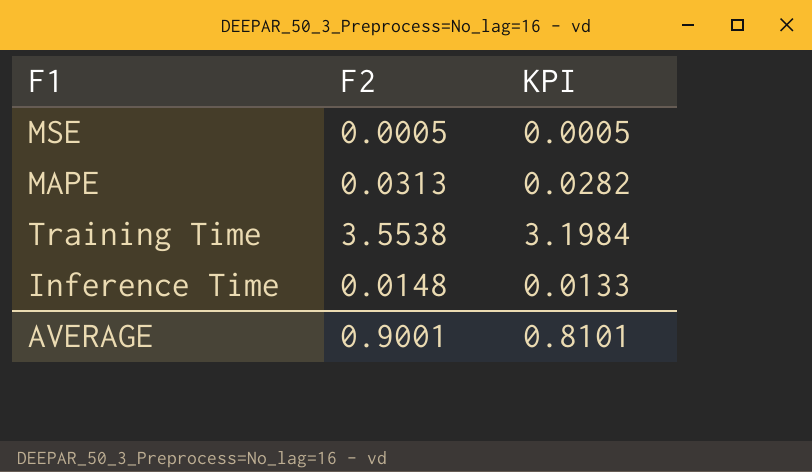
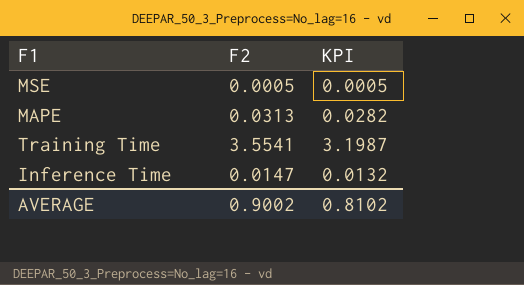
Training Time | F2: 3.5538 -> 3.5541
Training Time | KPI: 3.1984 -> 3.1987
Inference Time | F2: 0.0148 -> 0.0147
Inference Time | KPI: 0.0133 -> 0.0132
AVERAGE | F2: 0.9001 -> 0.9002
AVERAGE | KPI: 0.8101 -> 0.8102

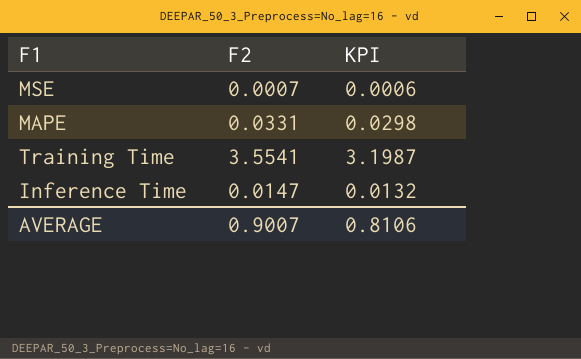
MSE | F2: 0.0005 -> 0.0007
MSE | KPI: 0.0005 -> 0.0006
MAPE | F2: 0.0313 -> 0.0331
MAPE | KPI: 0.0282 -> 0.0298
AVERAGE | F2: 0.9002 -> 0.9007
AVERAGE | KPI: 0.8102 -> 0.8106

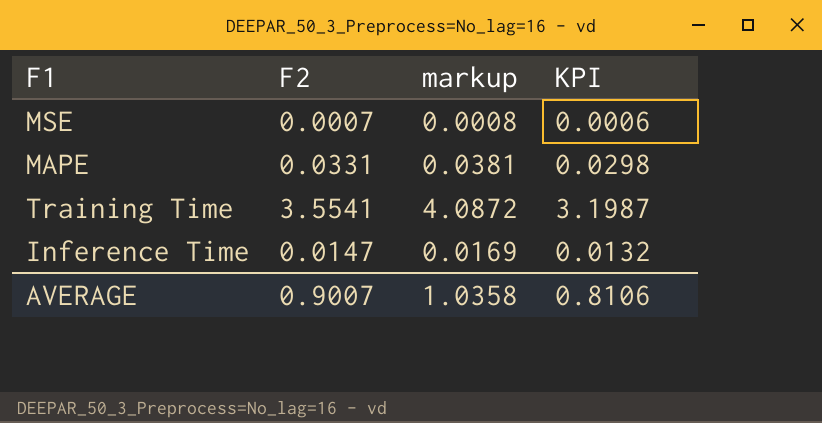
column markup | formula: none -> [F2] * 1.15

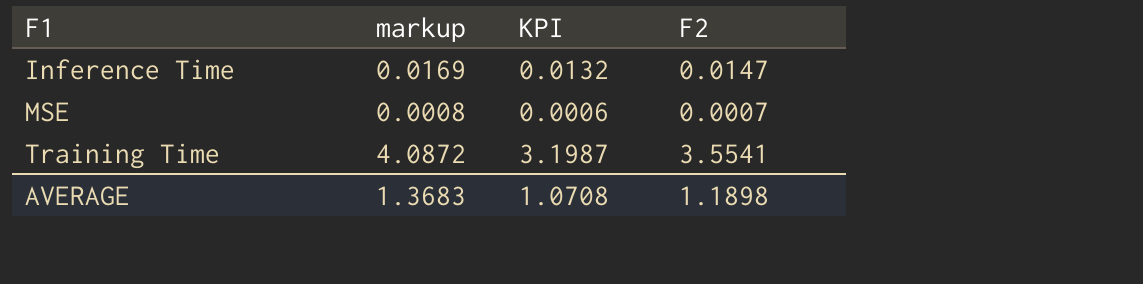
row order: none -> F1 ascending
column F2 | position: 2 -> 4
row MAPE: 0.0331 | 0.0381 | 0.0298 -> none
AVERAGE | markup: 1.0358 -> 1.3683
AVERAGE | KPI: 0.8106 -> 1.0708
AVERAGE | F2: 0.9007 -> 1.1898

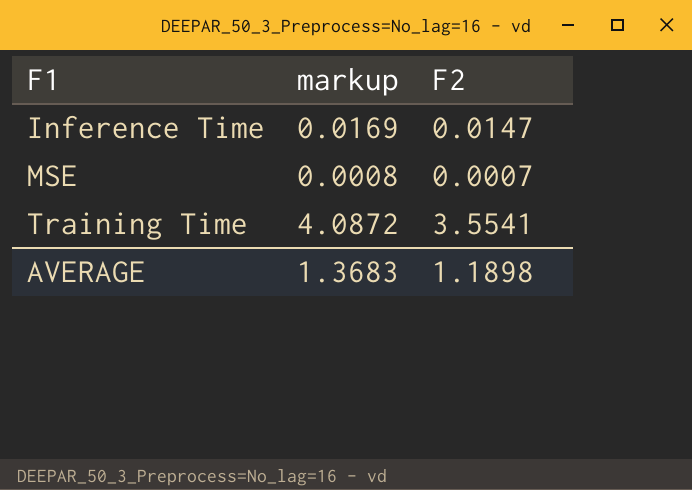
column KPI | formula: [F2] * 0.9 -> none

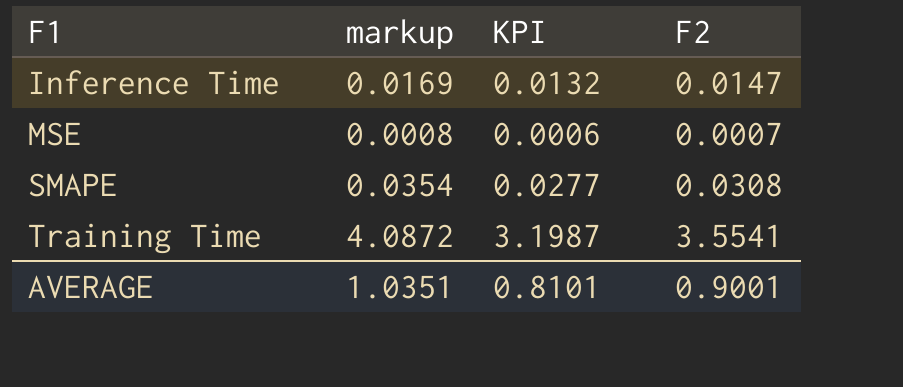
column KPI | formula: none -> [F2] * 0.9
row SMAPE: none -> 0.0354 | 0.0277 | 0.0308
AVERAGE | markup: 1.3683 -> 1.0351
AVERAGE | F2: 1.1898 -> 0.9001

